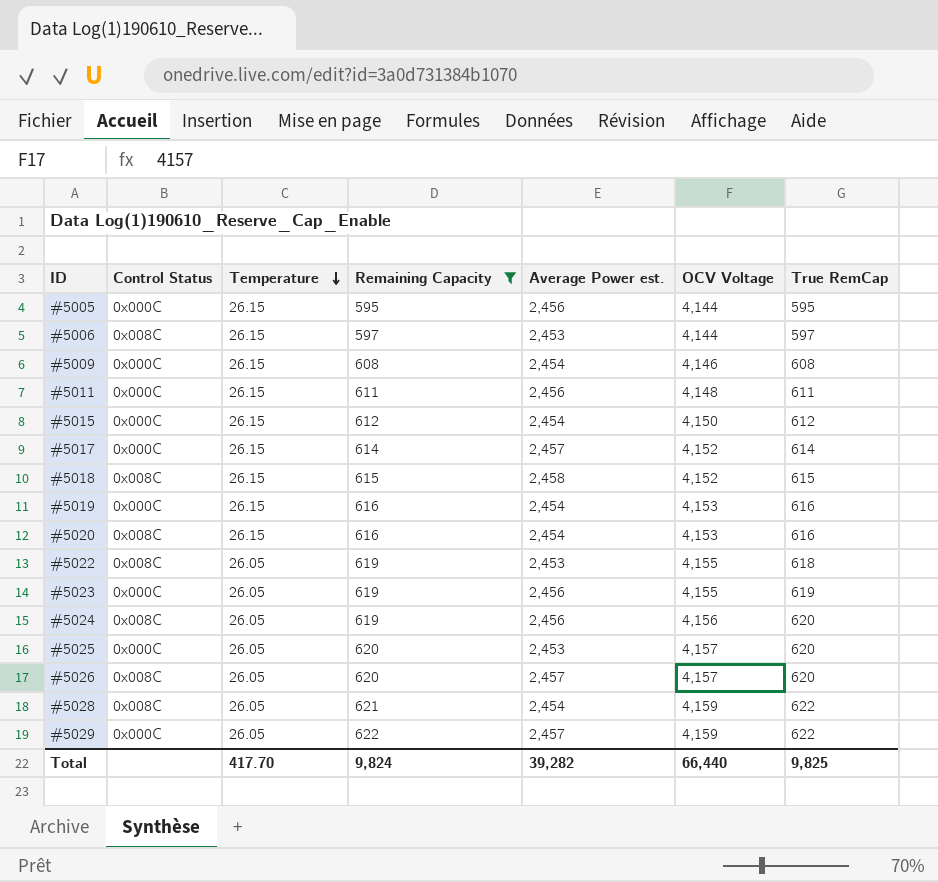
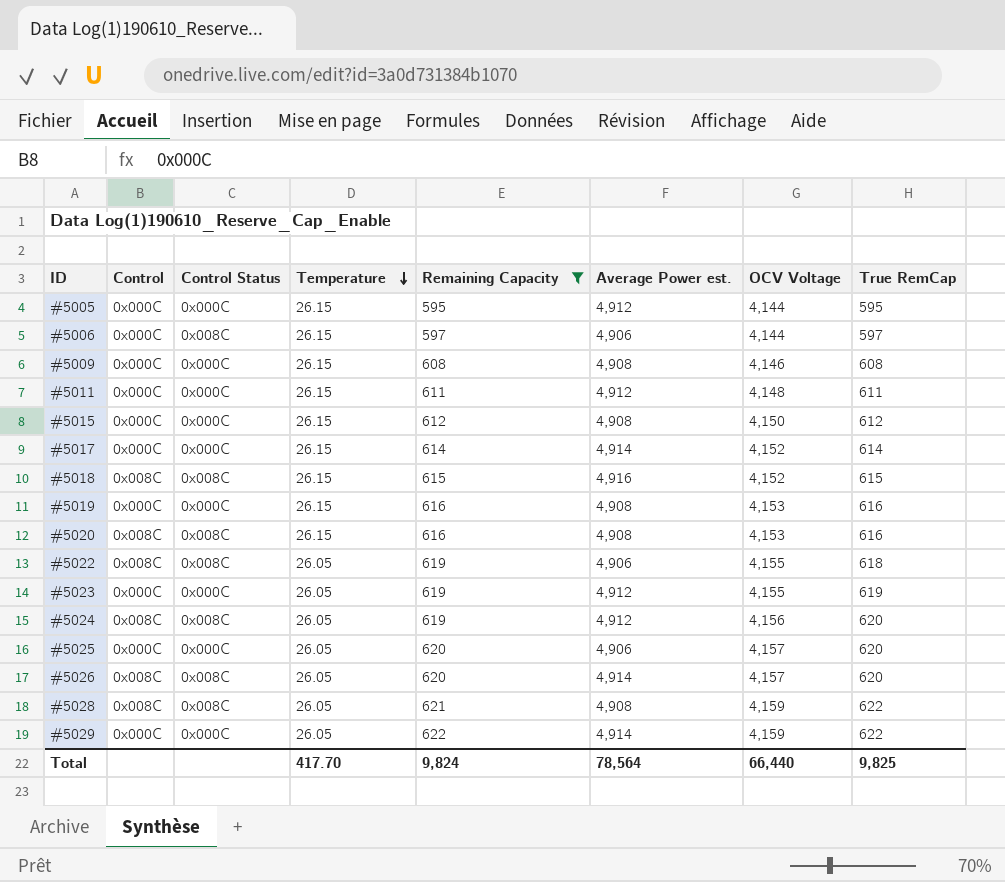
column Control | position: none -> 2
#5005 | Average Power est.: 2,456 -> 4,912
#5006 | Average Power est.: 2,453 -> 4,906
#5009 | Average Power est.: 2,454 -> 4,908
#5011 | Average Power est.: 2,456 -> 4,912
#5015 | Average Power est.: 2,454 -> 4,908
#5017 | Average Power est.: 2,457 -> 4,914
#5018 | Average Power est.: 2,458 -> 4,916
#5019 | Average Power est.: 2,454 -> 4,908
#5020 | Average Power est.: 2,454 -> 4,908
#5022 | Average Power est.: 2,453 -> 4,906
#5023 | Average Power est.: 2,456 -> 4,912
#5024 | Average Power est.: 2,456 -> 4,912
#5025 | Average Power est.: 2,453 -> 4,906
#5026 | Average Power est.: 2,457 -> 4,914
#5028 | Average Power est.: 2,454 -> 4,908
#5029 | Average Power est.: 2,457 -> 4,914
Total | Average Power est.: 39,282 -> 78,564

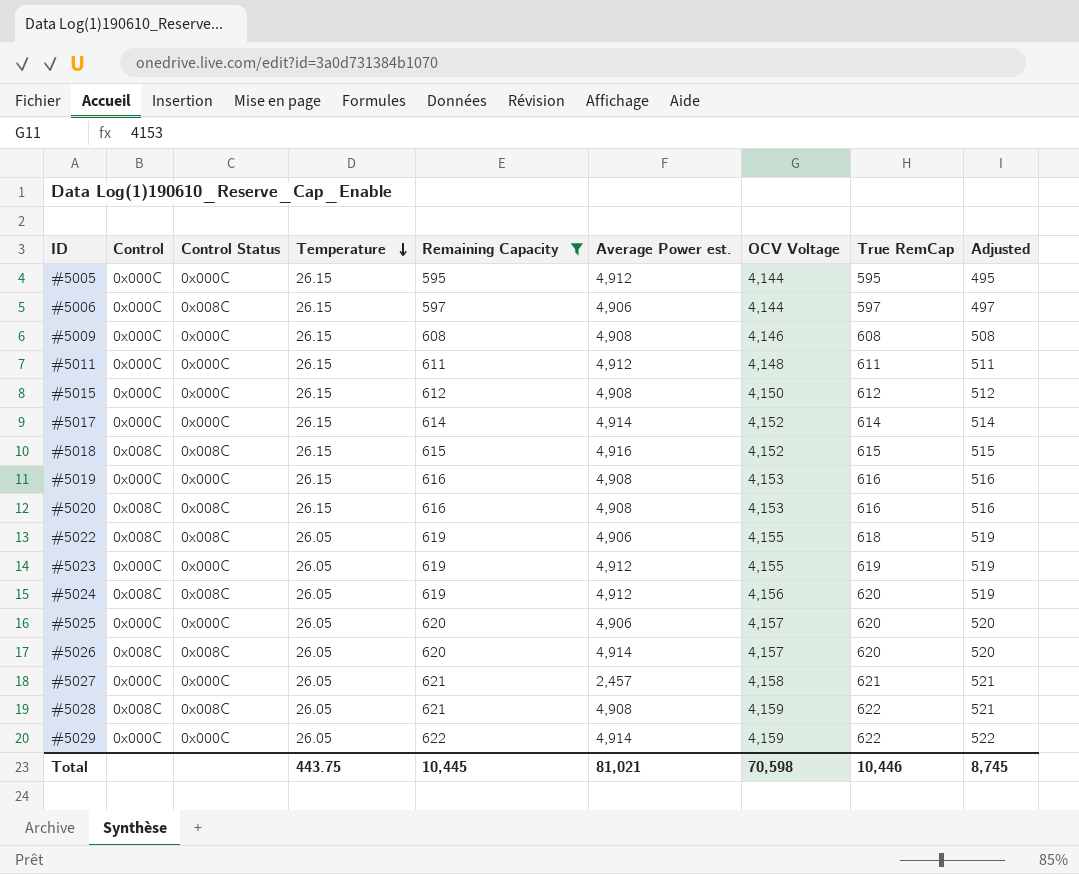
column Adjusted | formula: none -> [Remaining Capacity] - 100
row #5027: none -> 0x000C | 0x000C | 26.05 | 621 | 2,457 | 4,158 | 621 | 521
Total | Temperature: 417.70 -> 443.75
Total | Remaining Capacity: 9,824 -> 10,445
Total | Average Power est.: 78,564 -> 81,021
Total | OCV Voltage: 66,440 -> 70,598
Total | True RemCap: 9,825 -> 10,446

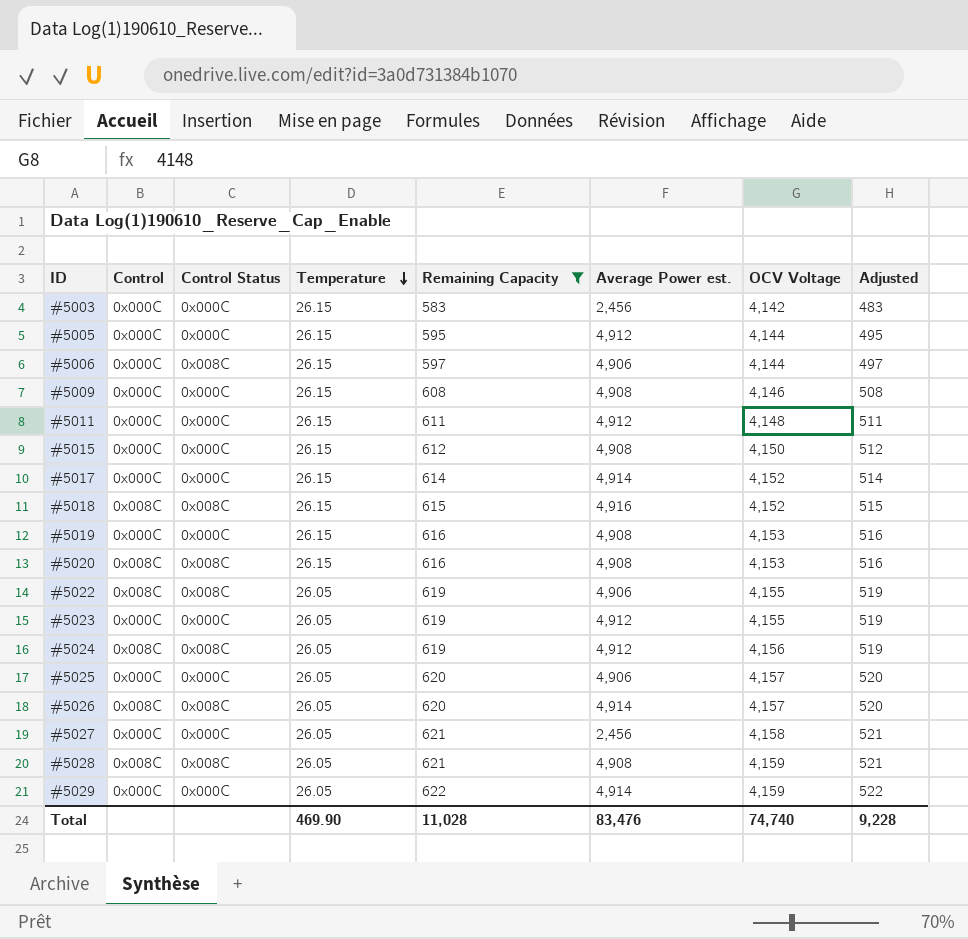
column True RemCap | position: 8 -> none
row #5003: none -> 0x000C | 0x000C | 26.15 | 583 | 2,456 | 4,142 | 483
#5027 | Average Power est.: 2,457 -> 2,456
Total | Temperature: 443.75 -> 469.90
Total | Remaining Capacity: 10,445 -> 11,028
Total | Average Power est.: 81,021 -> 83,476
Total | OCV Voltage: 70,598 -> 74,740
Total | Adjusted: 8,745 -> 9,228

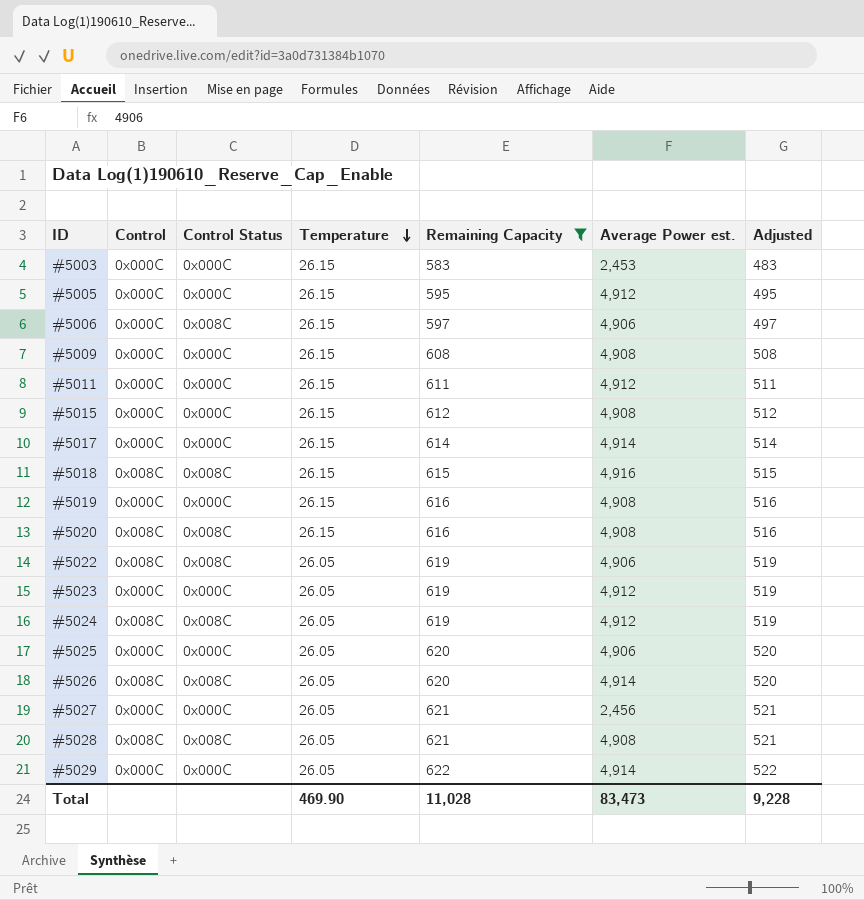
column OCV Voltage | position: 7 -> none
#5003 | Average Power est.: 2,456 -> 2,453
Total | Average Power est.: 83,476 -> 83,473

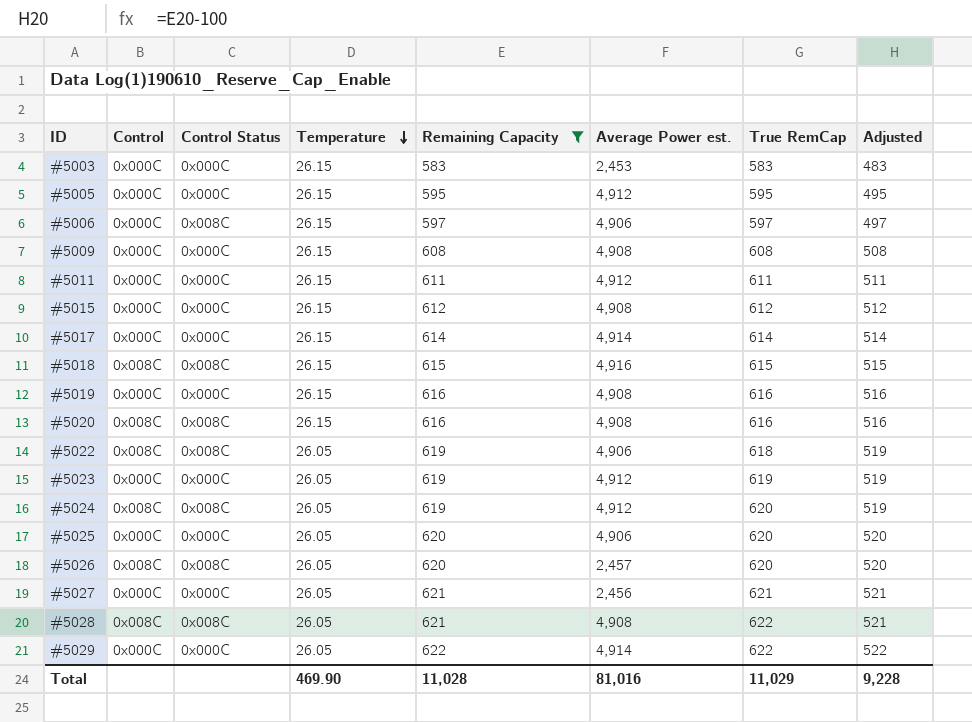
column True RemCap | position: none -> 7
#5026 | Average Power est.: 4,914 -> 2,457
Total | Average Power est.: 83,473 -> 81,016

